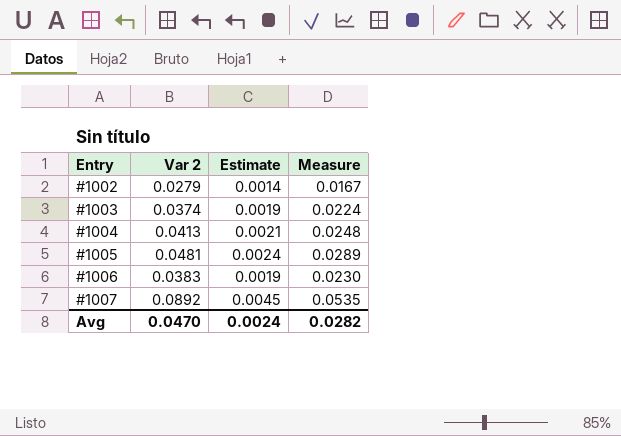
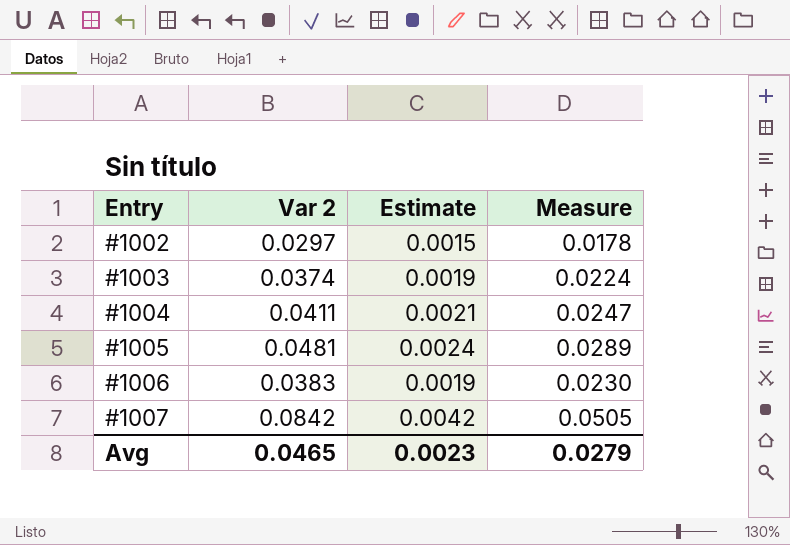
#1002 | Var 2: 0.0279 -> 0.0297
#1002 | Estimate: 0.0014 -> 0.0015
#1002 | Measure: 0.0167 -> 0.0178
#1004 | Var 2: 0.0413 -> 0.0411
#1004 | Measure: 0.0248 -> 0.0247
#1007 | Var 2: 0.0892 -> 0.0842
#1007 | Estimate: 0.0045 -> 0.0042
#1007 | Measure: 0.0535 -> 0.0505
Avg | Var 2: 0.0470 -> 0.0465
Avg | Estimate: 0.0024 -> 0.0023
Avg | Measure: 0.0282 -> 0.0279

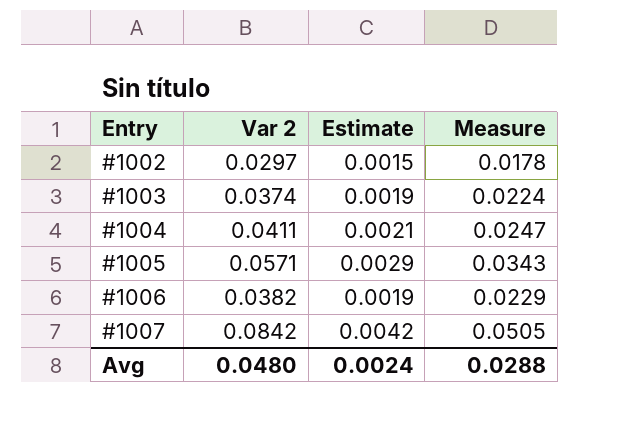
#1005 | Var 2: 0.0481 -> 0.0571
#1005 | Estimate: 0.0024 -> 0.0029
#1005 | Measure: 0.0289 -> 0.0343
#1006 | Var 2: 0.0383 -> 0.0382
#1006 | Measure: 0.0230 -> 0.0229
Avg | Var 2: 0.0465 -> 0.0480
Avg | Estimate: 0.0023 -> 0.0024
Avg | Measure: 0.0279 -> 0.0288

